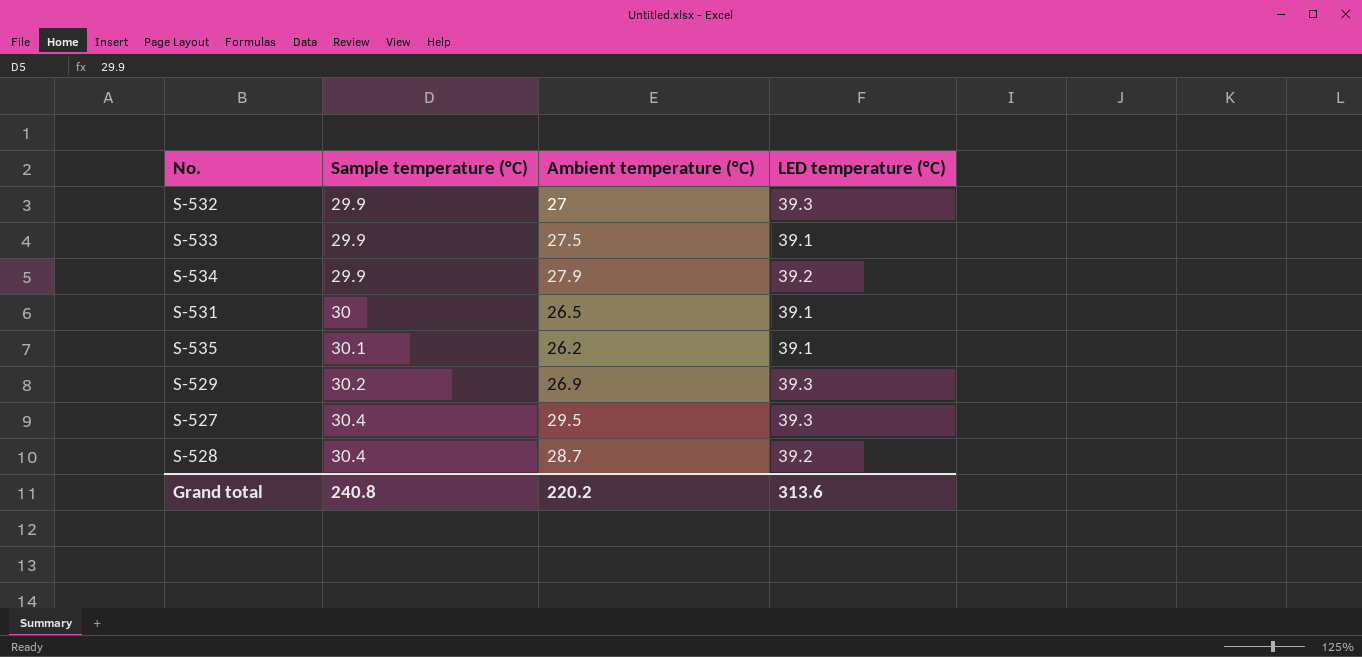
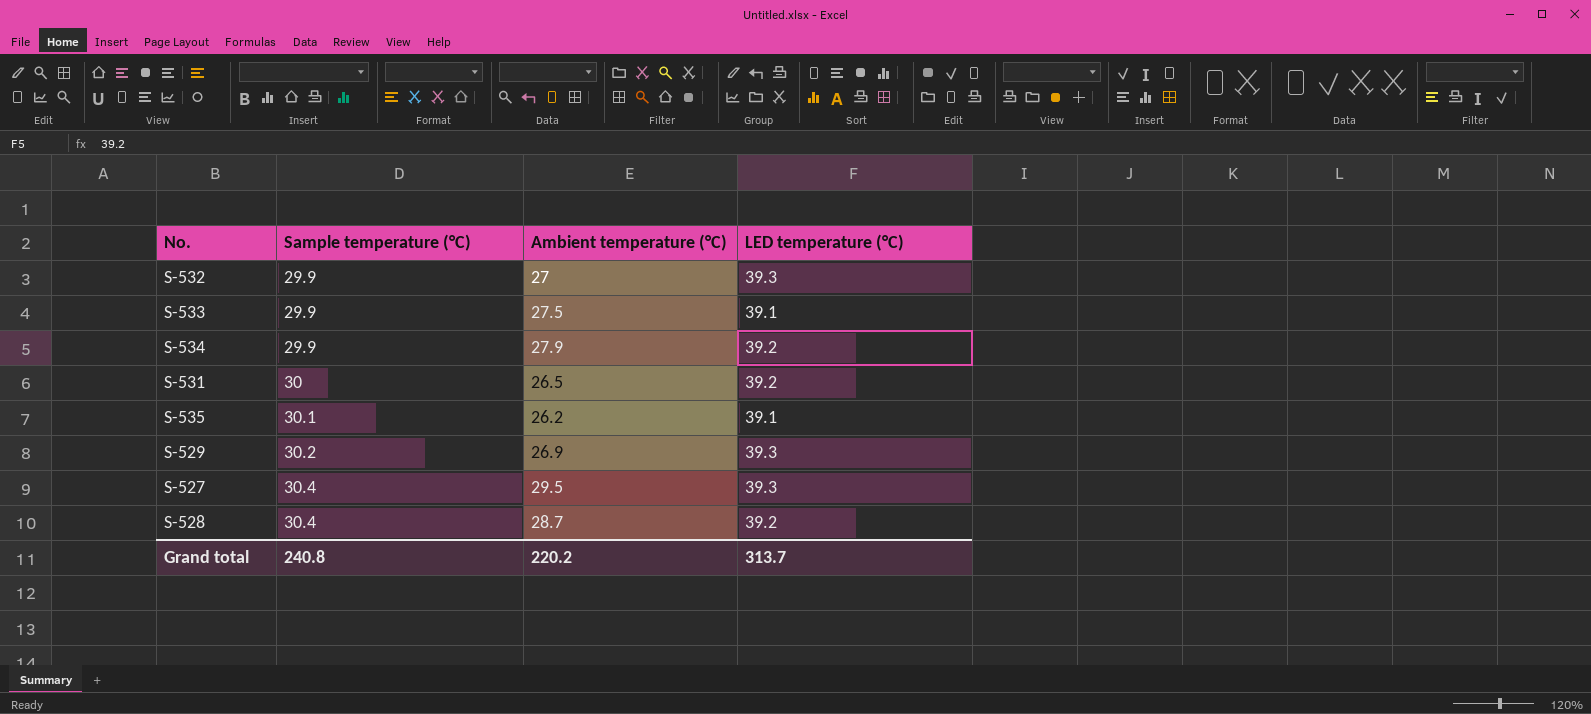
S-531 | LED temperature (°C): 39.1 -> 39.2
Grand total | LED temperature (°C): 313.6 -> 313.7

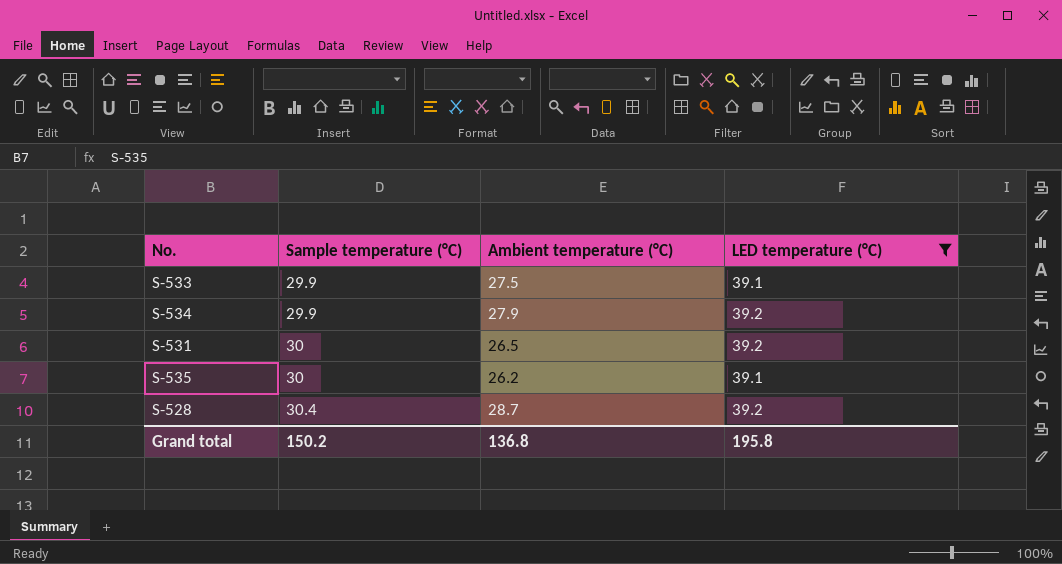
filter: none -> LED temperature (°C) != 39.3
S-535 | Sample temperature (°C): 30.1 -> 30
Grand total | Sample temperature (°C): 240.8 -> 150.2
Grand total | Ambient temperature (°C): 220.2 -> 136.8
Grand total | LED temperature (°C): 313.7 -> 195.8

